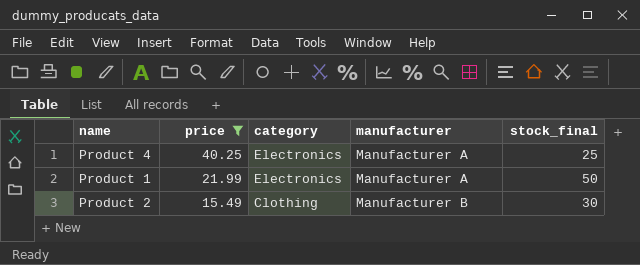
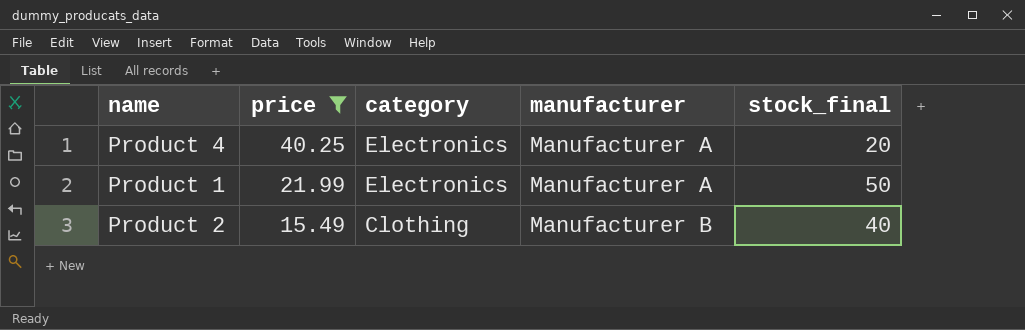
Product 4 | stock_final: 25 -> 20
Product 2 | stock_final: 30 -> 40

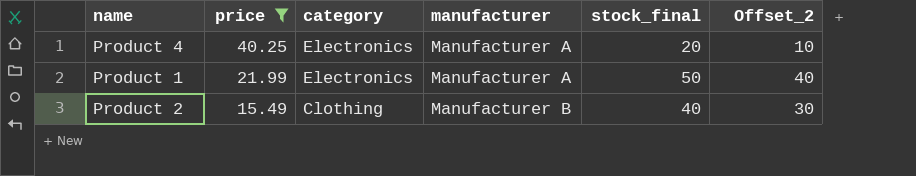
column Offset_2 | formula: none -> [stock_final] - 10

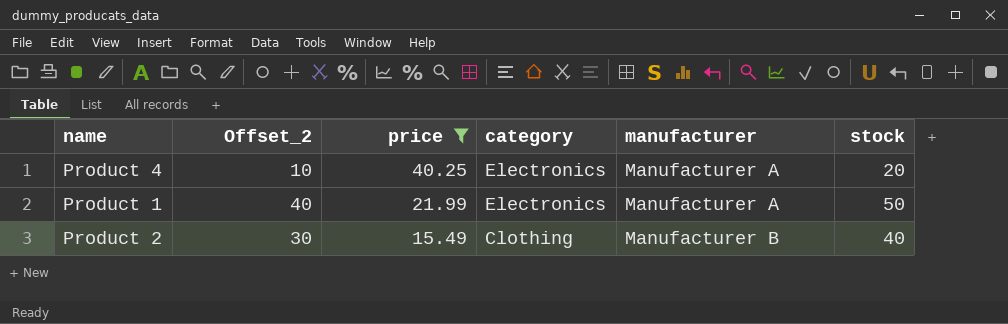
column Offset_2 | position: 6 -> 2
column name: stock_final -> stock

